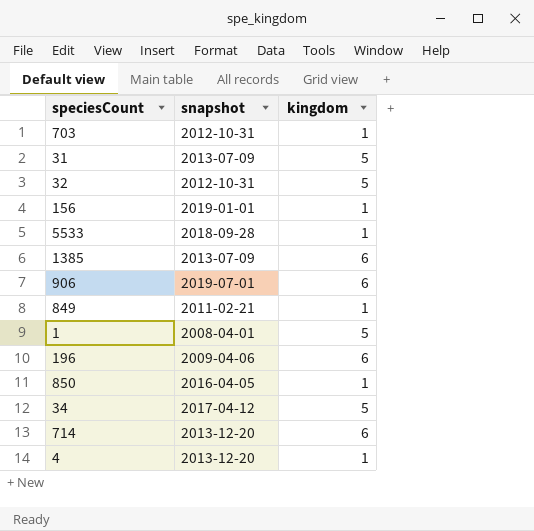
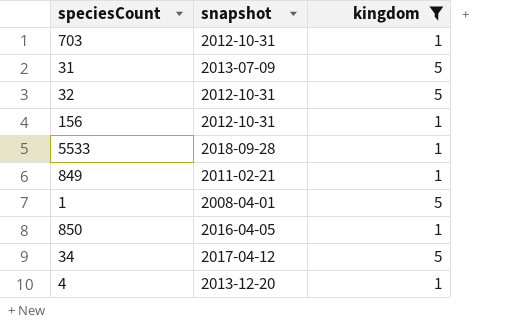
filter: none -> kingdom != 6
156 | snapshot: 2019-01-01 -> 2012-10-31

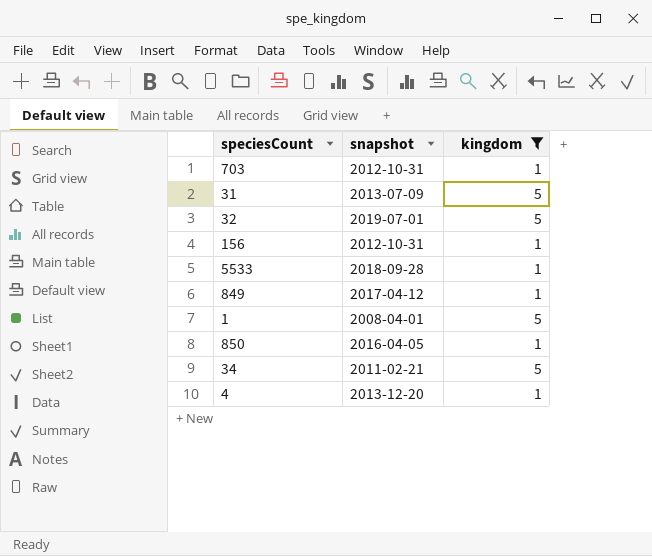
32 | snapshot: 2012-10-31 -> 2019-07-01
849 | snapshot: 2011-02-21 -> 2017-04-12
34 | snapshot: 2017-04-12 -> 2011-02-21

